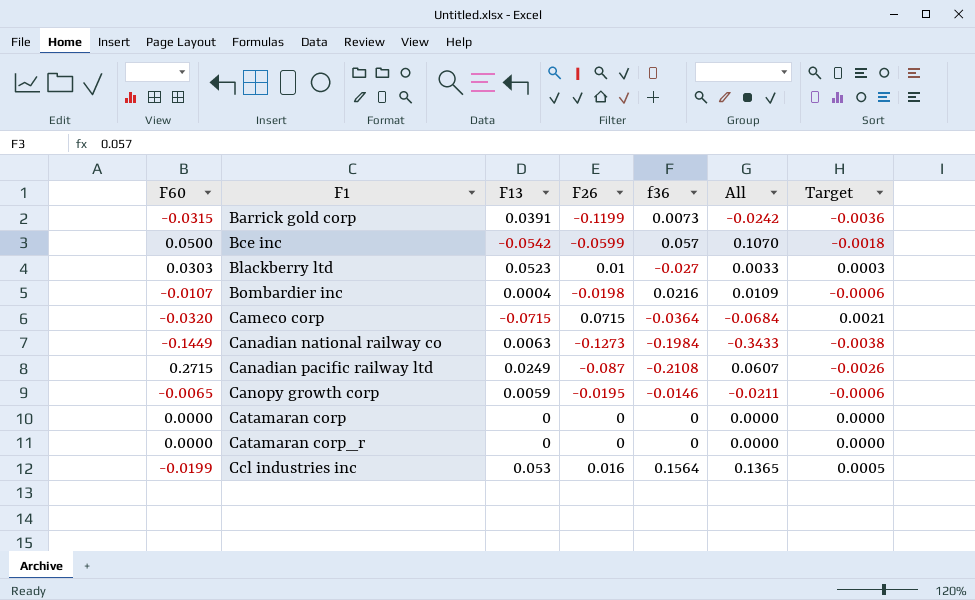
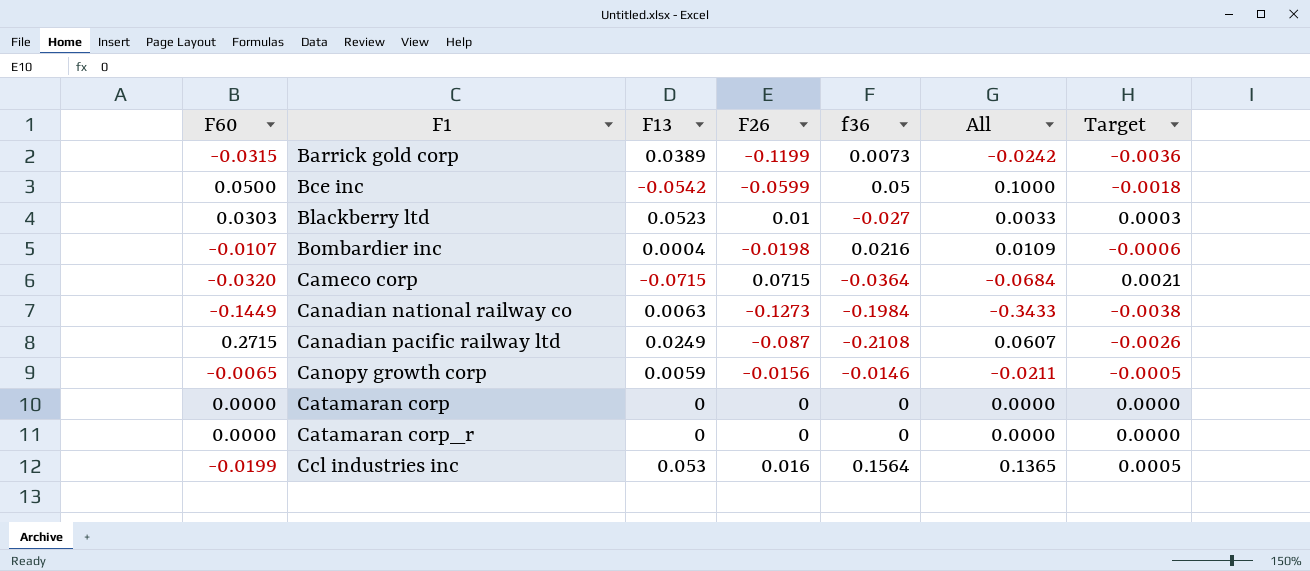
Barrick gold corp | F13: 0.0391 -> 0.0389
Bce inc | f36: 0.057 -> 0.05
Bce inc | All: 0.1070 -> 0.1000
Canopy growth corp | F26: -0.0195 -> -0.0156
Canopy growth corp | Target: -0.0006 -> -0.0005

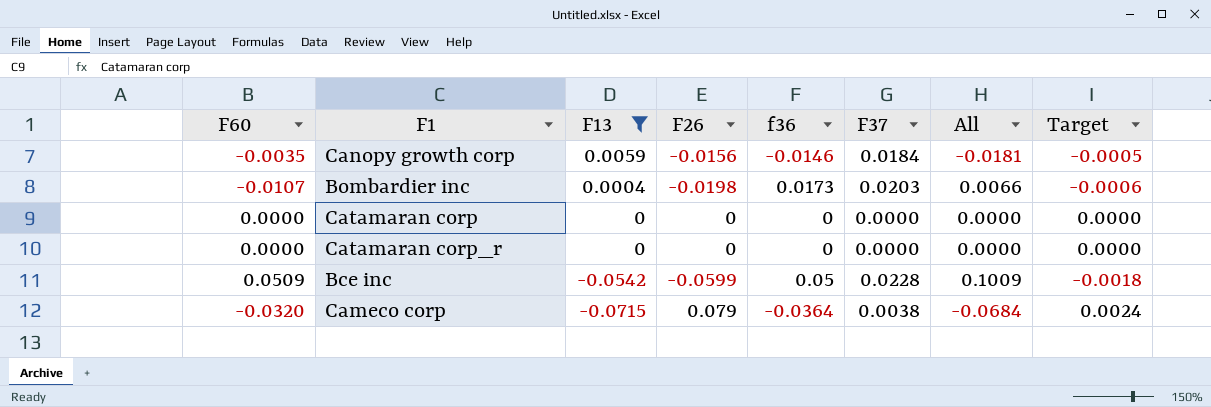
filter: none -> F13 <= 0.0059
row order: F1 ascending -> F13 descending
column F37 | position: none -> 6
Canopy growth corp | F60: -0.0065 -> -0.0035
Canopy growth corp | All: -0.0211 -> -0.0181
Bombardier inc | f36: 0.0216 -> 0.0173
Bombardier inc | All: 0.0109 -> 0.0066
Bce inc | F60: 0.0500 -> 0.0509
Bce inc | All: 0.1000 -> 0.1009
Cameco corp | F26: 0.0715 -> 0.079
Cameco corp | Target: 0.0021 -> 0.0024

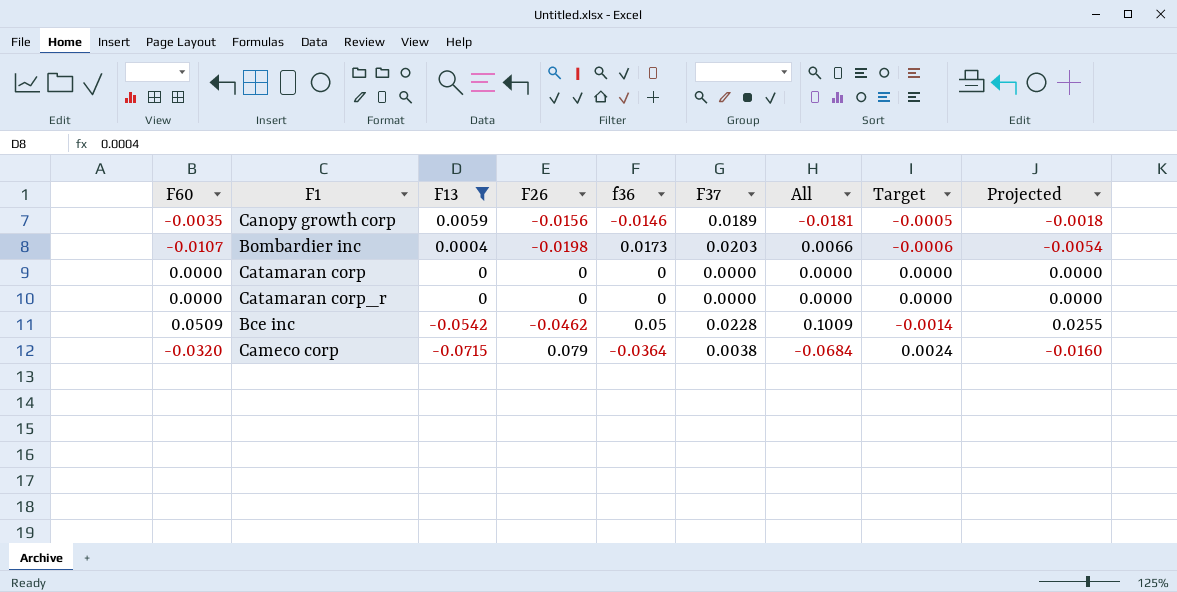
column Projected | formula: none -> [F60] * 0.5
Canopy growth corp | F37: 0.0184 -> 0.0189
Bce inc | F26: -0.0599 -> -0.0462
Bce inc | Target: -0.0018 -> -0.0014

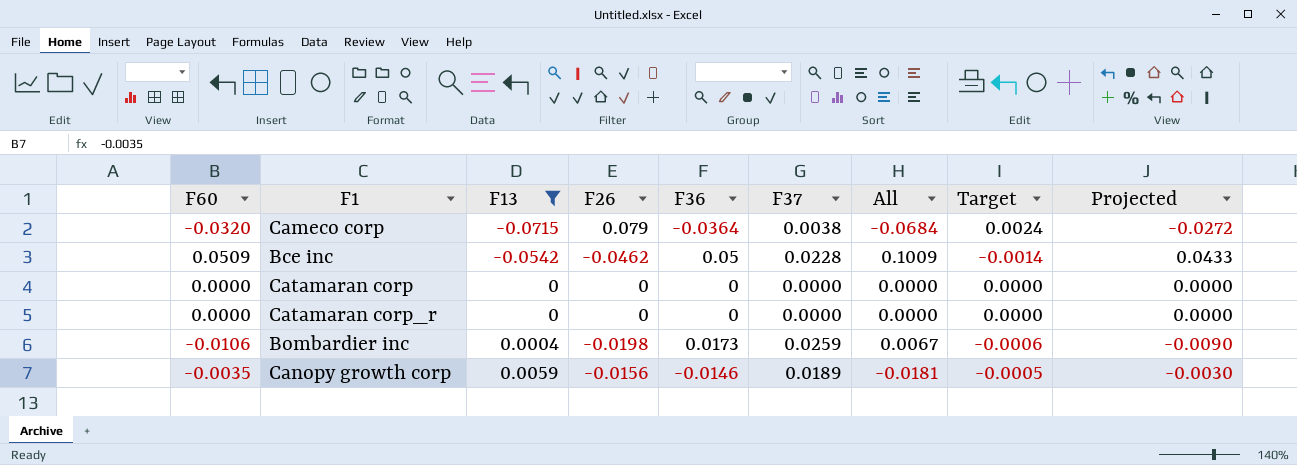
row order: F13 descending -> F13 ascending
column name: f36 -> F36
column Projected | formula: [F60] * 0.5 -> [F60] * 0.85
Bombardier inc | F60: -0.0107 -> -0.0106
Bombardier inc | F37: 0.0203 -> 0.0259
Bombardier inc | All: 0.0066 -> 0.0067

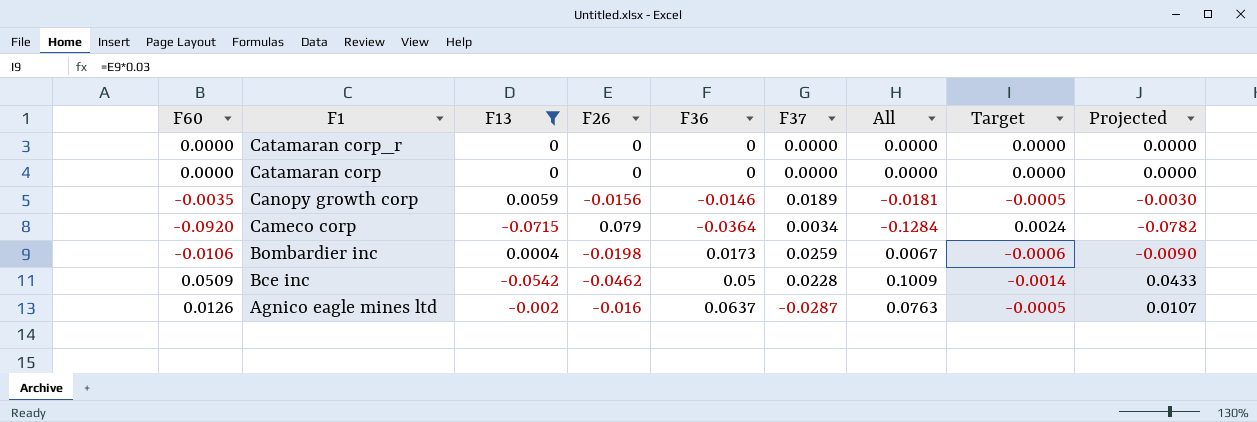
row order: F13 ascending -> F1 descending
Cameco corp | F60: -0.0320 -> -0.0920
Cameco corp | F37: 0.0038 -> 0.0034
Cameco corp | All: -0.0684 -> -0.1284
Cameco corp | Projected: -0.0272 -> -0.0782
row Agnico eagle mines ltd: none -> 0.0126 | -0.002 | -0.016 | 0.0637 | -0.0287 | 0.0763 | -0.0005 | 0.0107

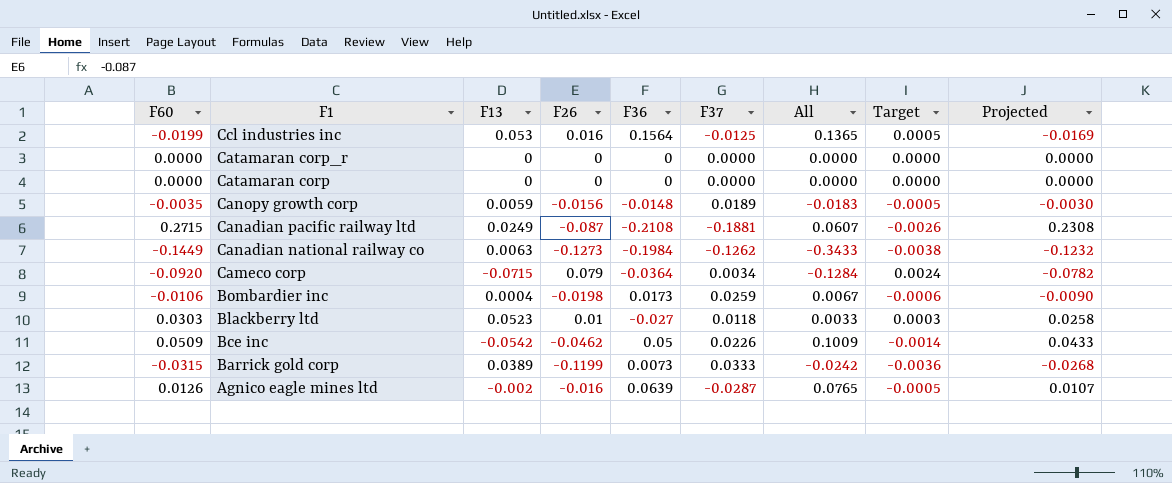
filter: F13 <= 0.0059 -> none
Canopy growth corp | F36: -0.0146 -> -0.0148
Canopy growth corp | All: -0.0181 -> -0.0183
Bce inc | F37: 0.0228 -> 0.0226
Agnico eagle mines ltd | F36: 0.0637 -> 0.0639
Agnico eagle mines ltd | All: 0.0763 -> 0.0765

